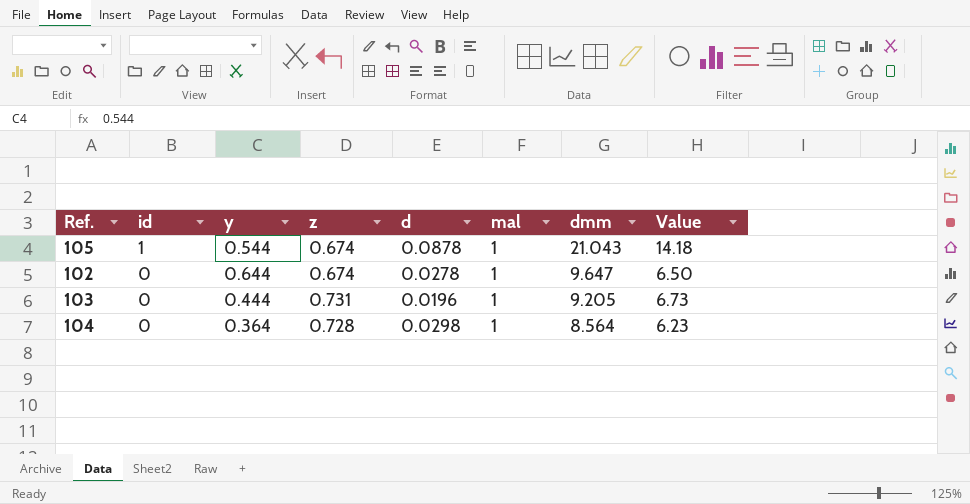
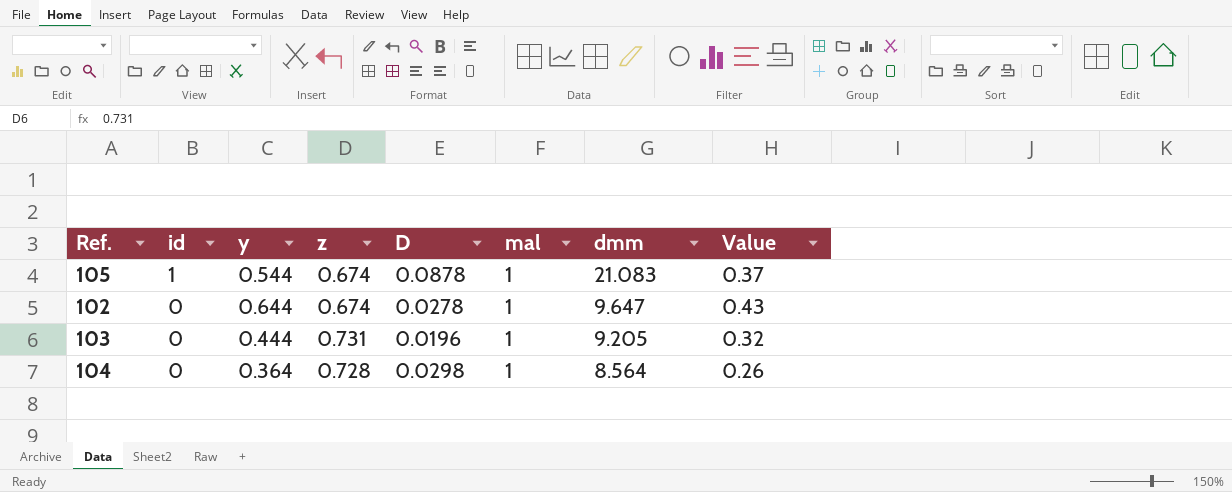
column name: d -> D
column Value | formula: [z] * [dmm] -> [y] * [z]
105 | dmm: 21.043 -> 21.083

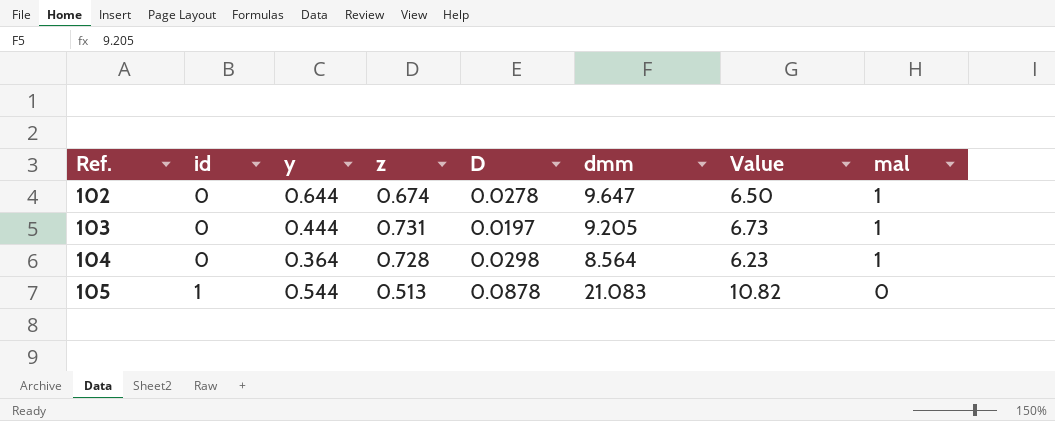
row order: id descending -> Ref. ascending
column Value | formula: [y] * [z] -> [z] * [dmm]
column mal | position: 6 -> 8
103 | D: 0.0196 -> 0.0197
105 | z: 0.674 -> 0.513
105 | mal: 1 -> 0

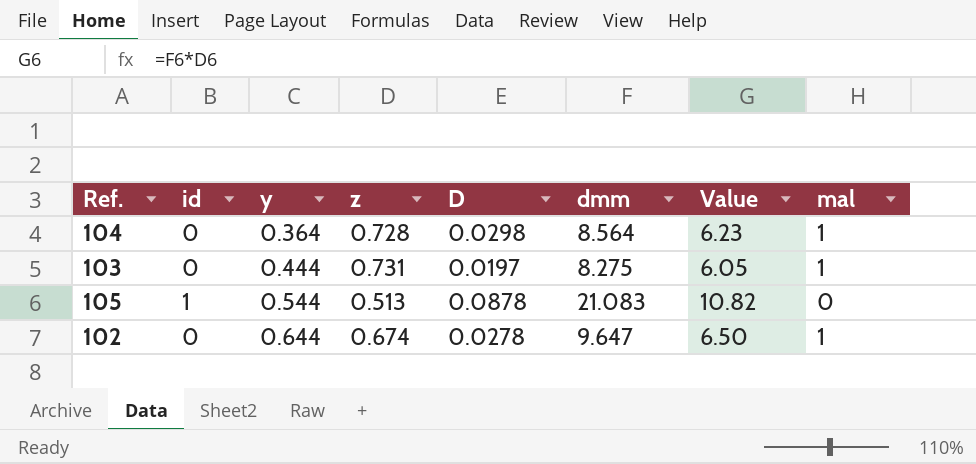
row order: Ref. ascending -> y ascending
103 | dmm: 9.205 -> 8.275
103 | Value: 6.73 -> 6.05

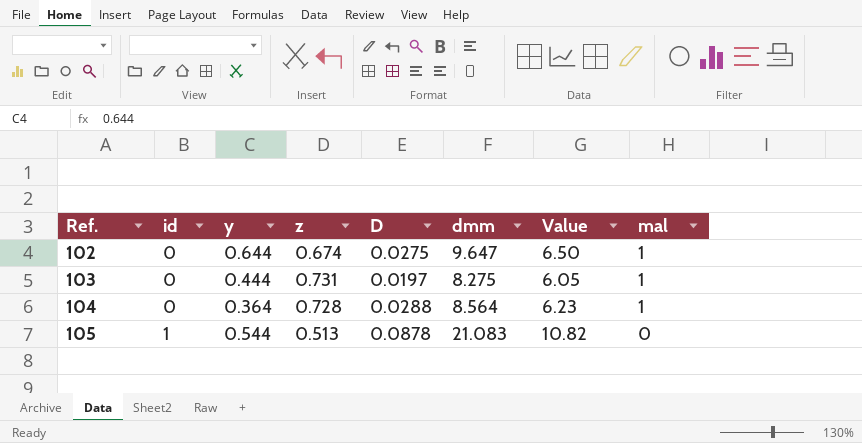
row order: y ascending -> Ref. ascending
102 | D: 0.0278 -> 0.0275
104 | D: 0.0298 -> 0.0288

